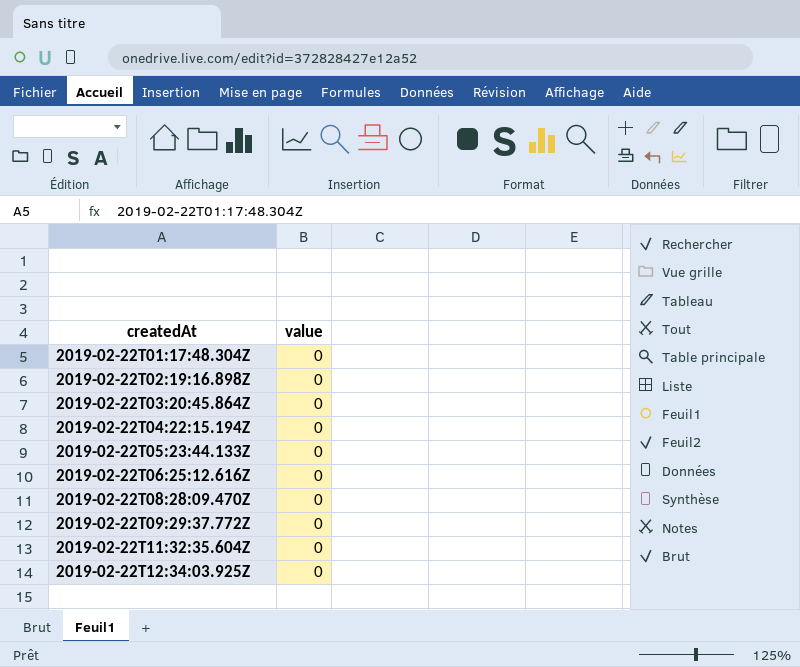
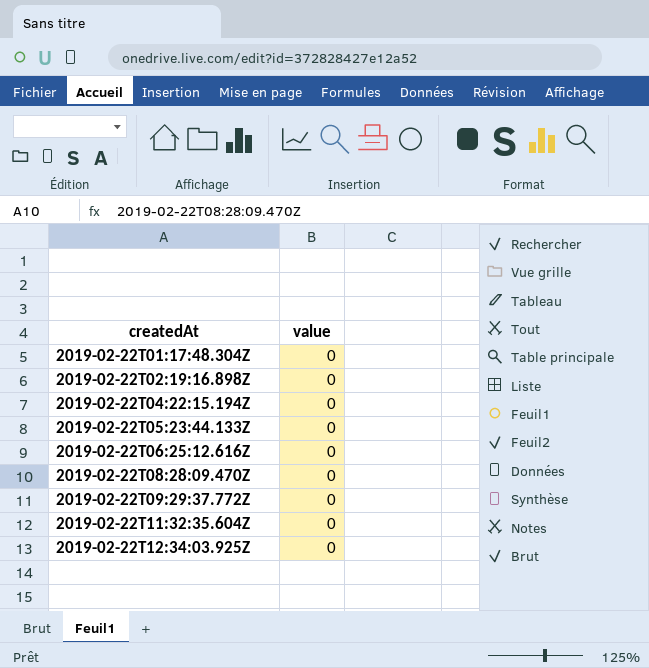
row 2019-02-22T03:20:45.864Z: 0 -> none

